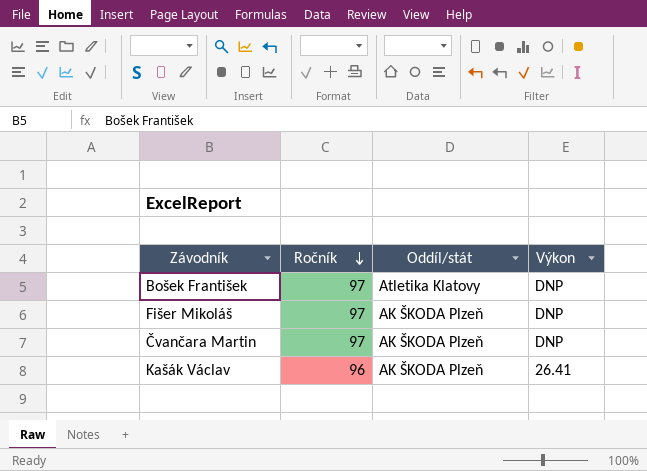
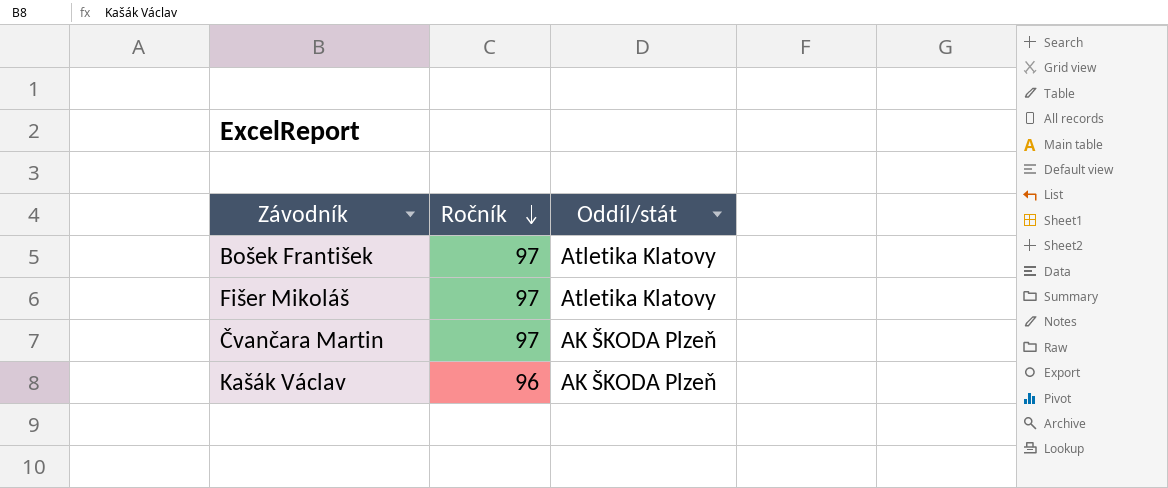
column Výkon | position: 4 -> none
Fišer Mikoláš | Oddíl/stát: AK ŠKODA Plzeň -> Atletika Klatovy

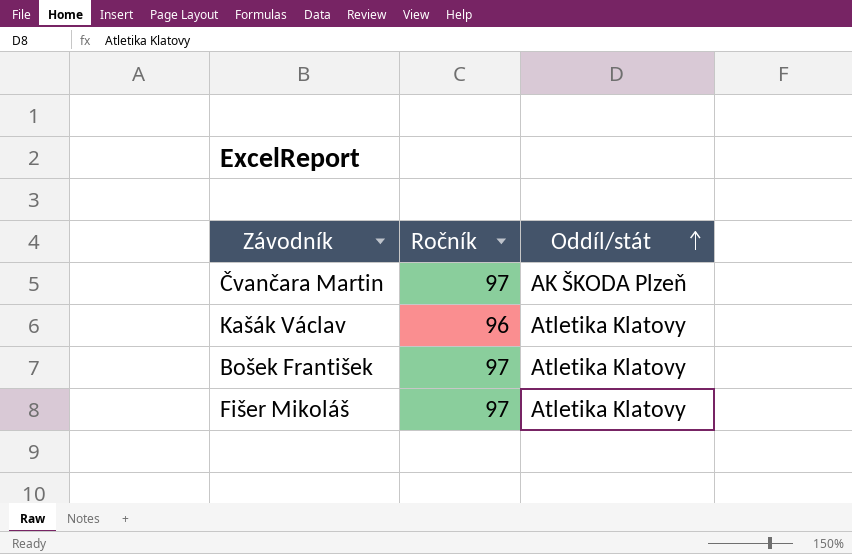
row order: Ročník descending -> Oddíl/stát ascending
Kašák Václav | Oddíl/stát: AK ŠKODA Plzeň -> Atletika Klatovy

